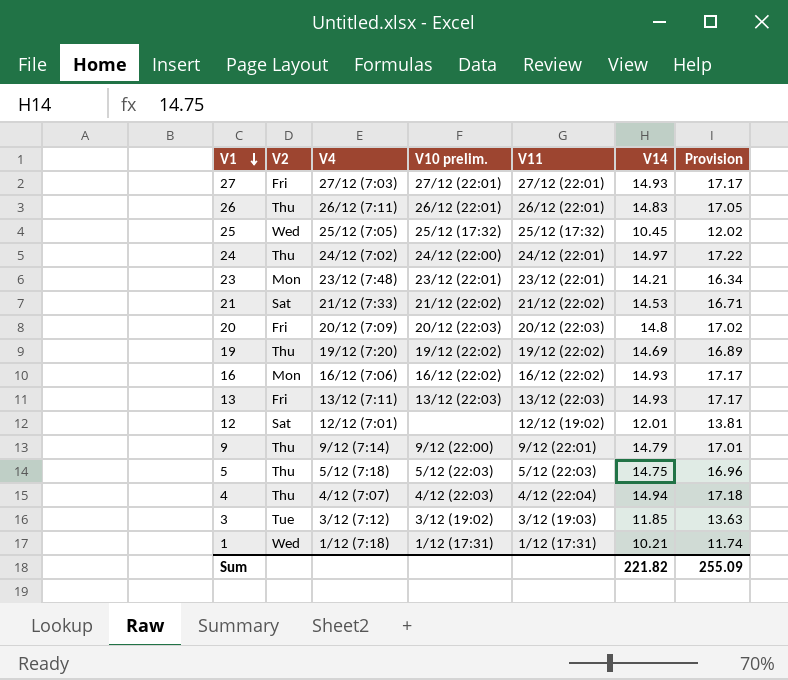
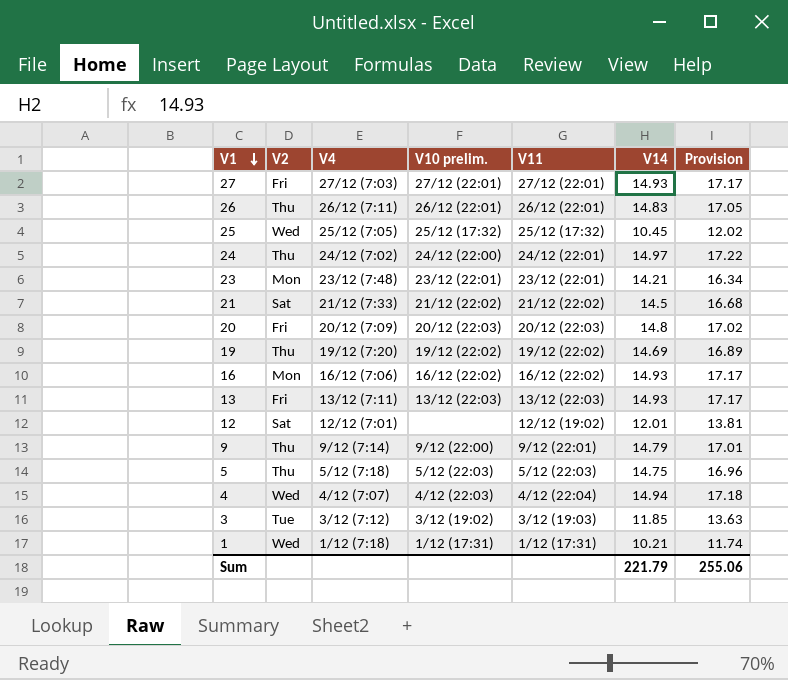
21 | V14: 14.53 -> 14.5
21 | Provision: 16.71 -> 16.68
4 | V2: Thu -> Wed
Sum | V14: 221.82 -> 221.79
Sum | Provision: 255.09 -> 255.06

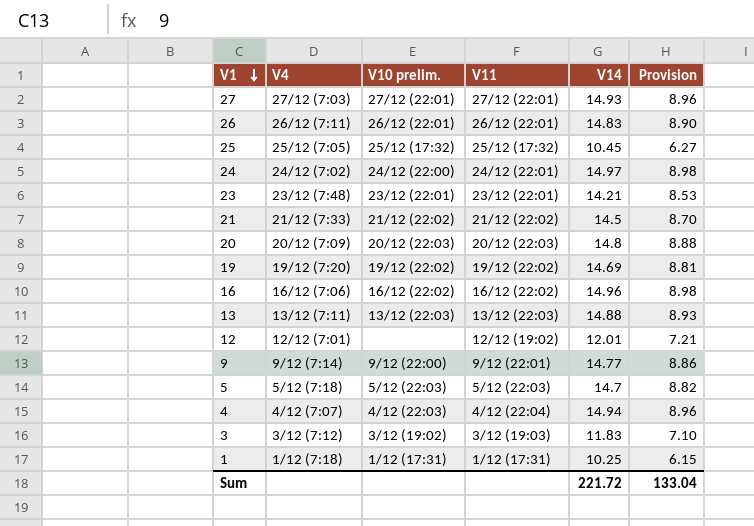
column V2 | position: 2 -> none
column Provision | formula: [V14] * 1.15 -> [V14] * 0.6
16 | V14: 14.93 -> 14.96
13 | V14: 14.93 -> 14.88
9 | V14: 14.79 -> 14.77
5 | V14: 14.75 -> 14.7
3 | V14: 11.85 -> 11.83
1 | V14: 10.21 -> 10.25
Sum | V14: 221.79 -> 221.72
Sum | Provision: 255.06 -> 133.04

